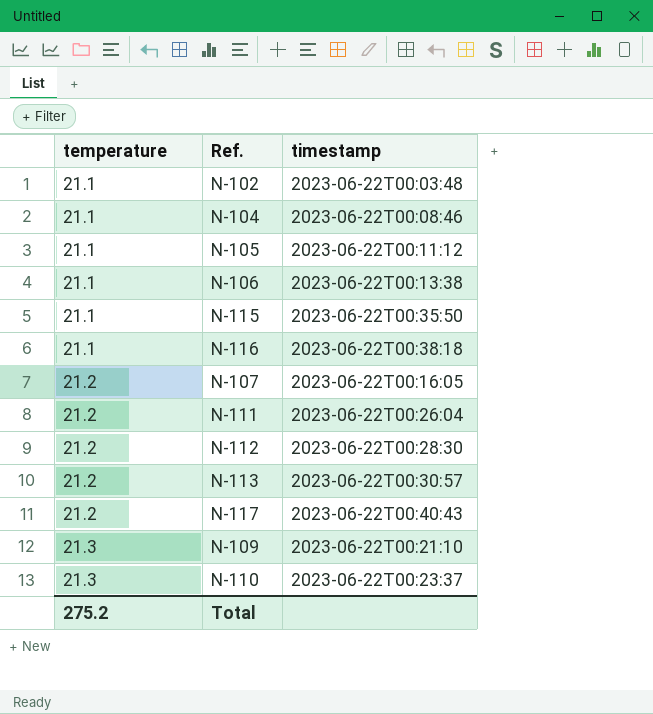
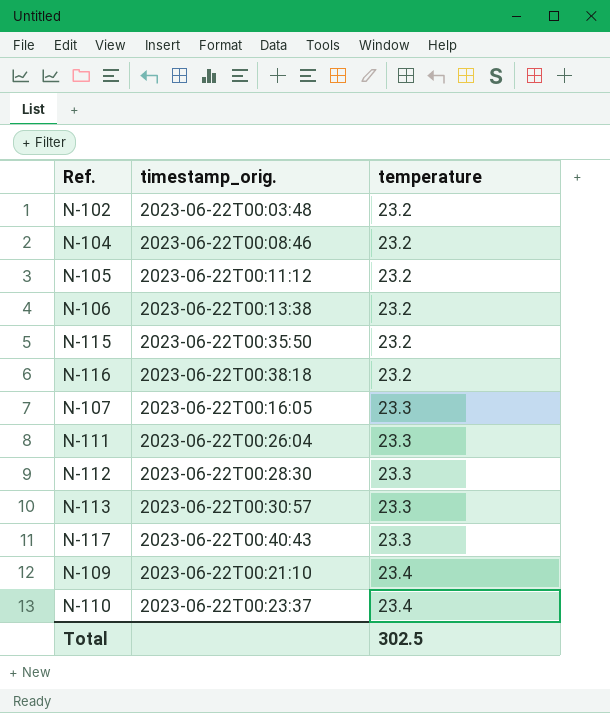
column name: timestamp -> timestamp_orig.
column temperature | position: 1 -> 3
N-102 | temperature: 21.1 -> 23.2
N-104 | temperature: 21.1 -> 23.2
N-105 | temperature: 21.1 -> 23.2
N-106 | temperature: 21.1 -> 23.2
N-115 | temperature: 21.1 -> 23.2
N-116 | temperature: 21.1 -> 23.2
N-107 | temperature: 21.2 -> 23.3
N-111 | temperature: 21.2 -> 23.3
N-112 | temperature: 21.2 -> 23.3
N-113 | temperature: 21.2 -> 23.3
N-117 | temperature: 21.2 -> 23.3
N-109 | temperature: 21.3 -> 23.4
N-110 | temperature: 21.3 -> 23.4
Total | temperature: 275.2 -> 302.5

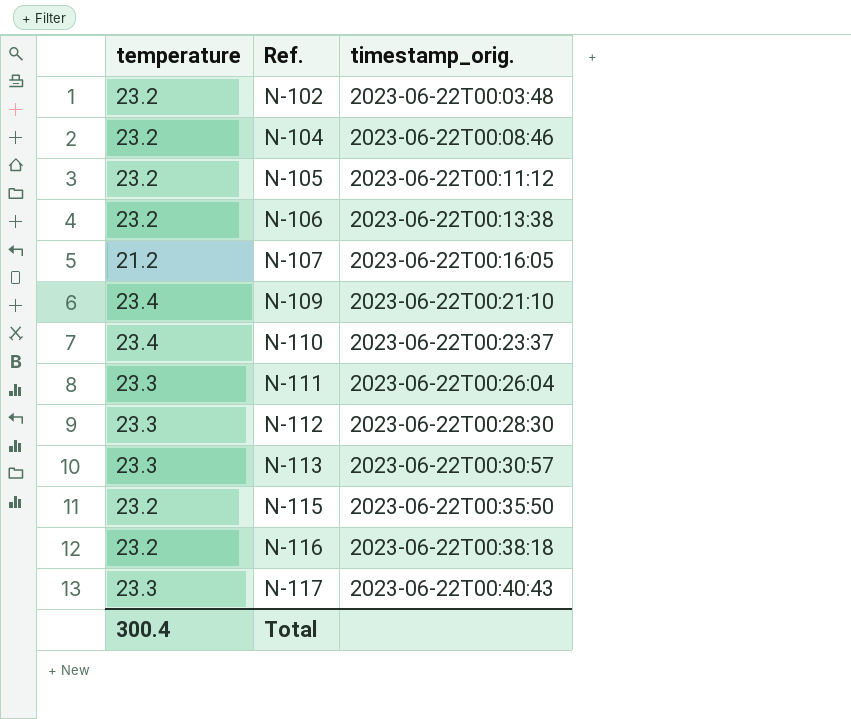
row order: temperature ascending -> Ref. ascending
column temperature | position: 3 -> 1
N-107 | temperature: 23.3 -> 21.2
Total | temperature: 302.5 -> 300.4

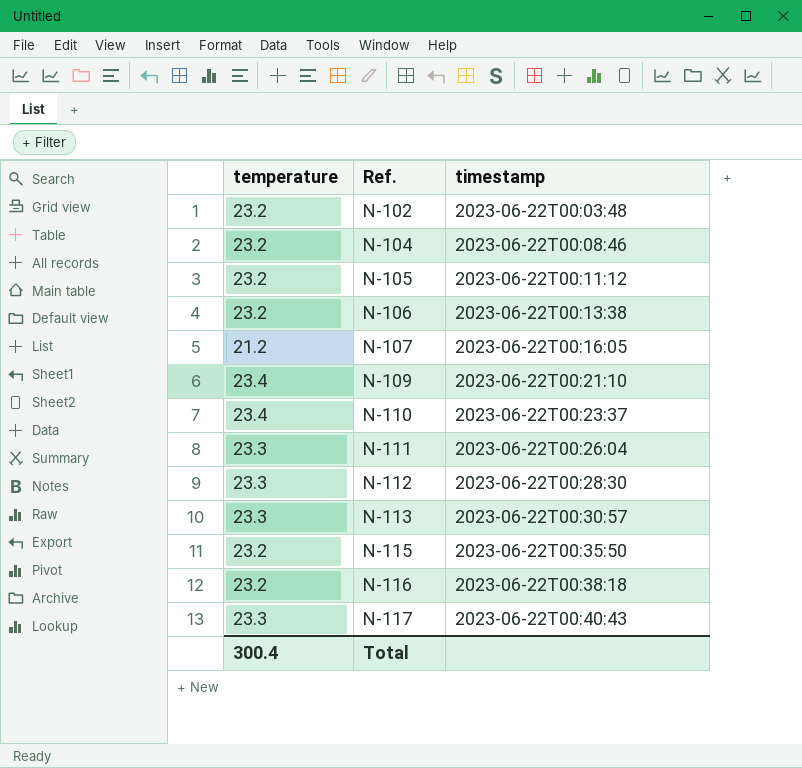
column name: timestamp_orig. -> timestamp

